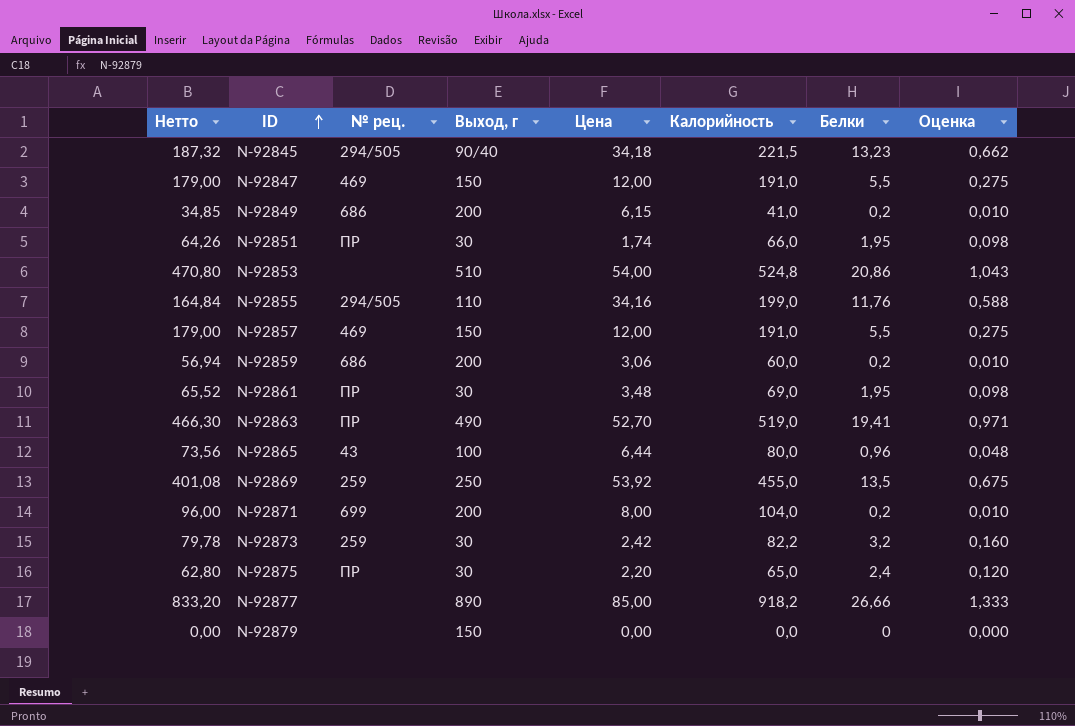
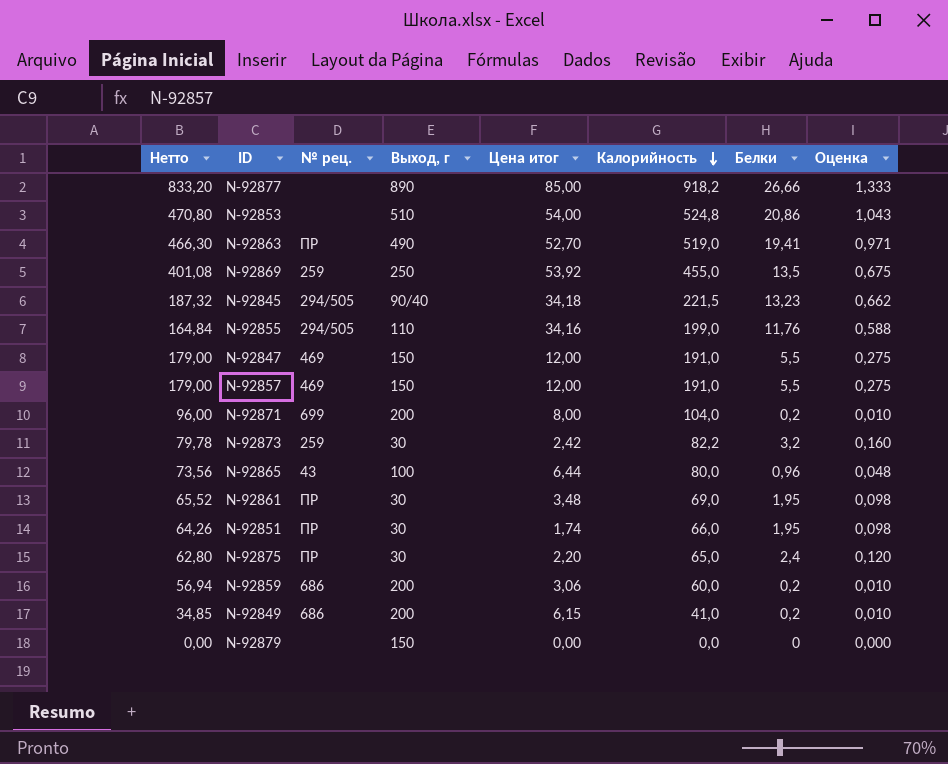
row order: ID ascending -> Калорийность descending
column name: Цена -> Цена итог

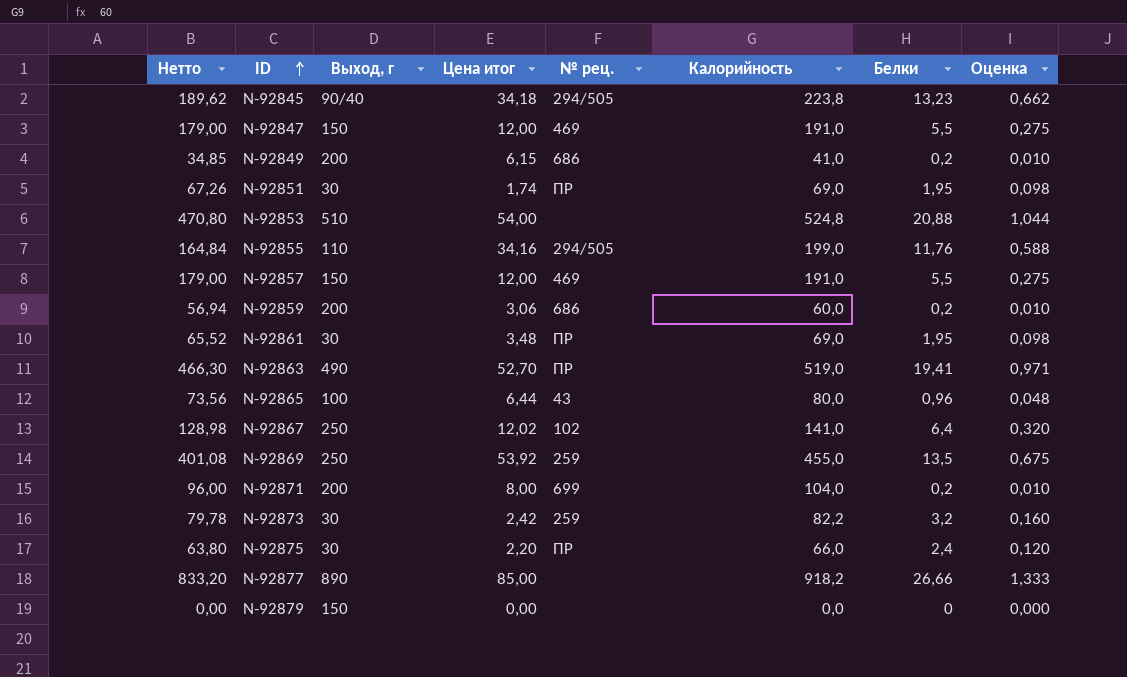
row order: Калорийность descending -> ID ascending
column № рец. | position: 3 -> 5
N-92845 | Нетто: 187,32 -> 189,62
N-92845 | Калорийность: 221,5 -> 223,8
N-92851 | Нетто: 64,26 -> 67,26
N-92851 | Калорийность: 66,0 -> 69,0
N-92853 | Белки: 20,86 -> 20,88
N-92853 | Оценка: 1,043 -> 1,044
row N-92867: none -> 128,98 | 250 | 12,02 | 102 | 141,0 | 6,4 | 0,320
N-92875 | Нетто: 62,80 -> 63,80
N-92875 | Калорийность: 65,0 -> 66,0

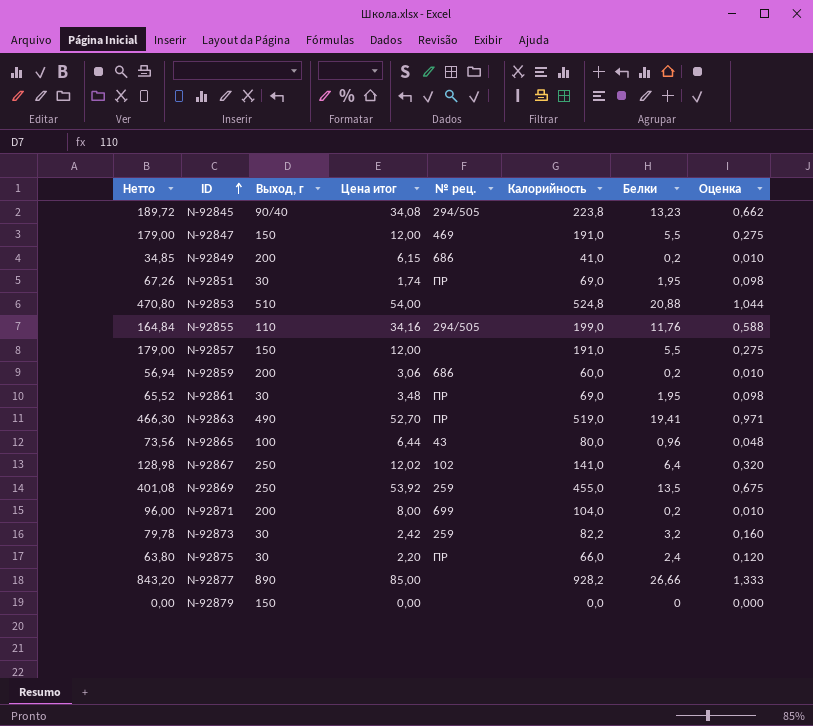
N-92845 | Нетто: 189,62 -> 189,72
N-92845 | Цена итог: 34,18 -> 34,08
N-92857 | № рец.: 469 -> none
N-92877 | Нетто: 833,20 -> 843,20
N-92877 | Калорийность: 918,2 -> 928,2

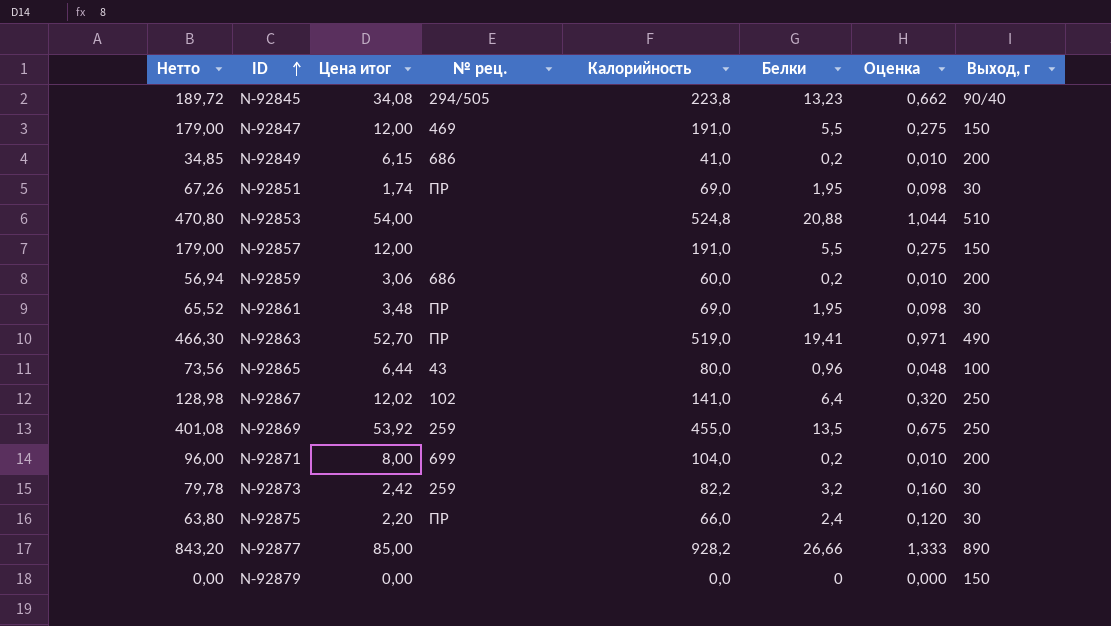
column Выход, г | position: 3 -> 8
row N-92855: 164,84 | 110 | 34,16 | 294/505 | 199,0 | 11,76 | 0,588 -> none

